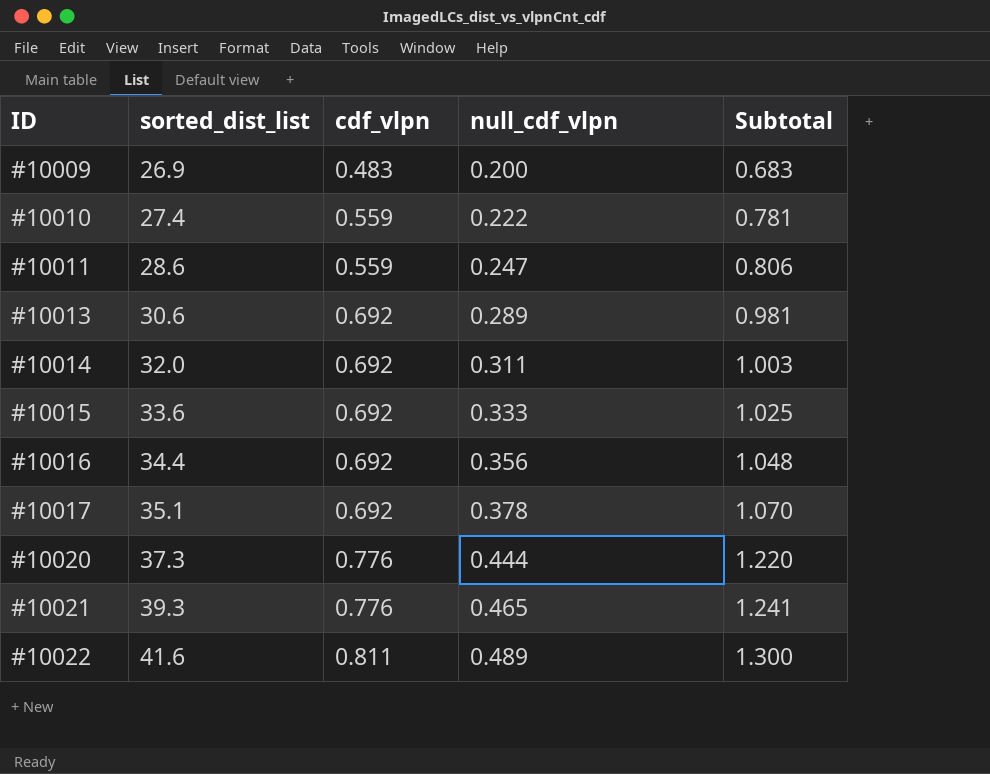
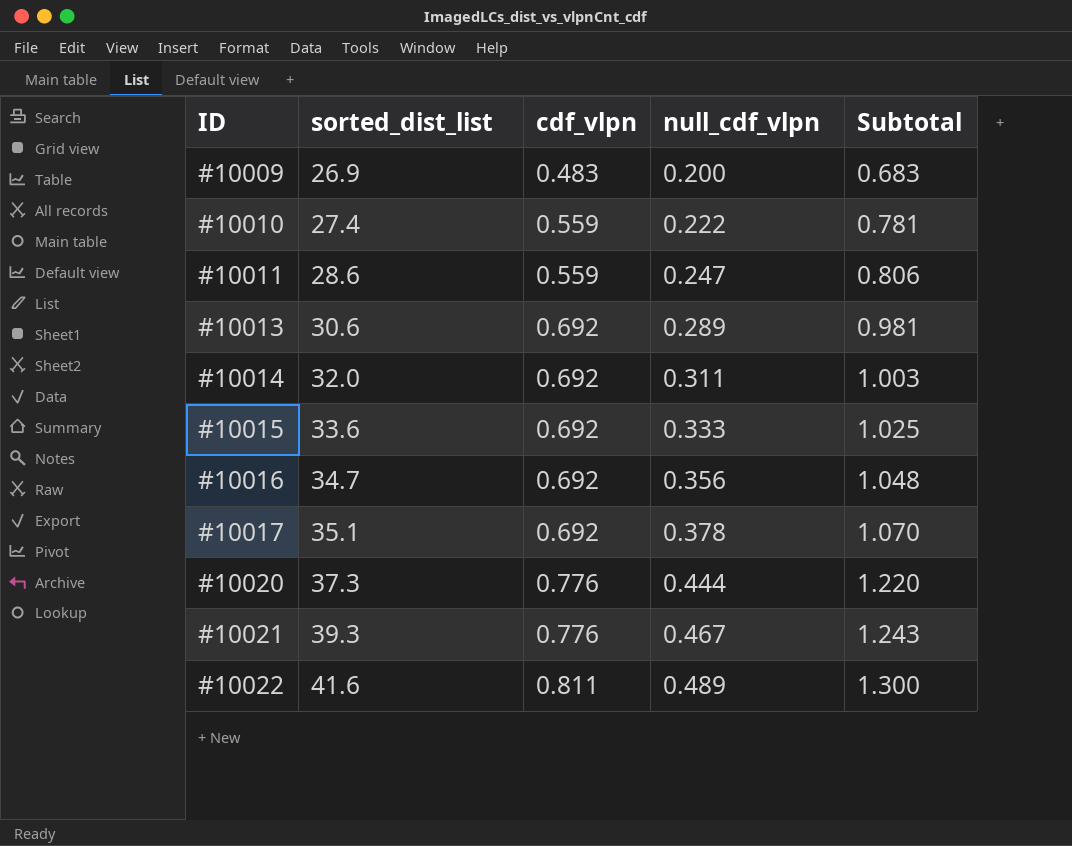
#10016 | sorted_dist_list: 34.4 -> 34.7
#10021 | null_cdf_vlpn: 0.465 -> 0.467
#10021 | Subtotal: 1.241 -> 1.243

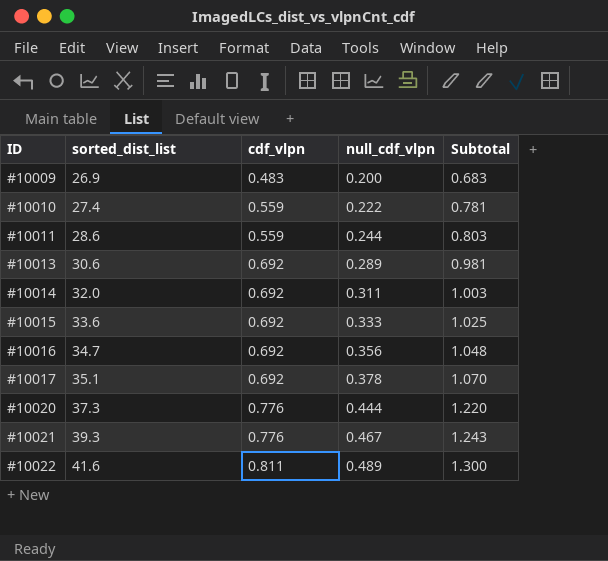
#10011 | null_cdf_vlpn: 0.247 -> 0.244
#10011 | Subtotal: 0.806 -> 0.803

